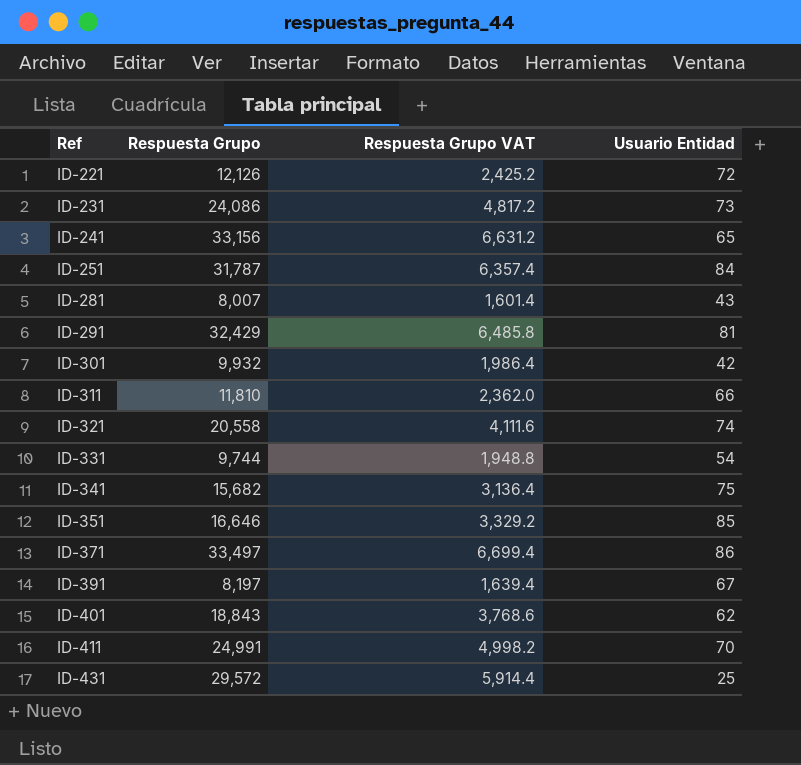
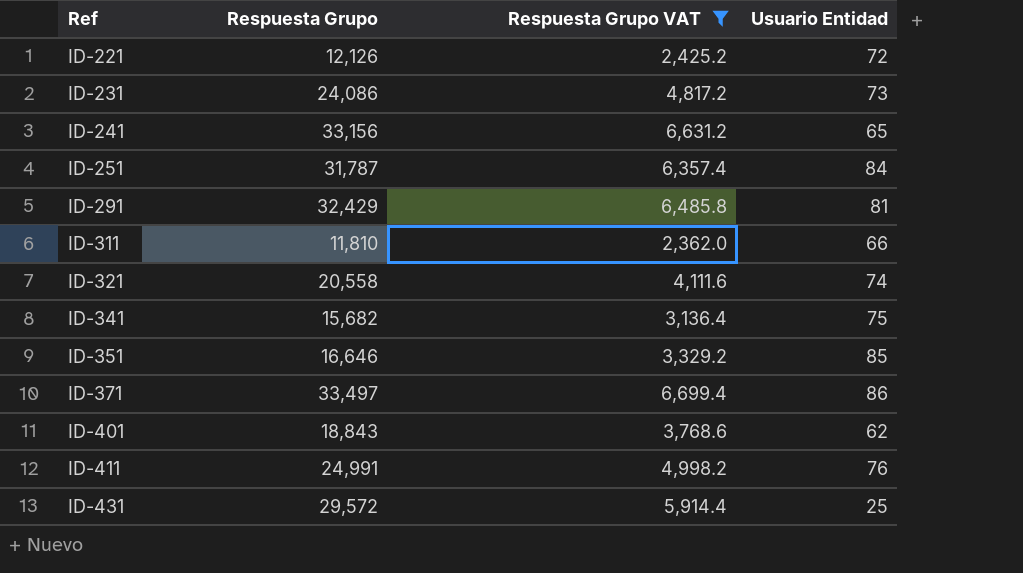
filter: none -> Respuesta Grupo VAT >= 2,362.0
ID-411 | Usuario Entidad: 70 -> 76

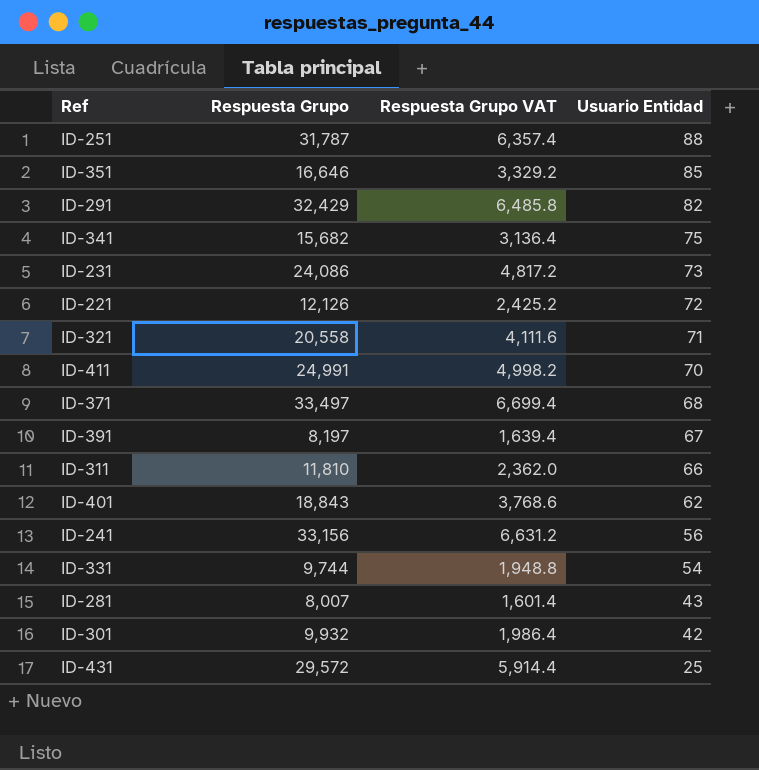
filter: Respuesta Grupo VAT >= 2,362.0 -> none
row order: Ref ascending -> Usuario Entidad descending
ID-251 | Usuario Entidad: 84 -> 88
ID-291 | Usuario Entidad: 81 -> 82
ID-321 | Usuario Entidad: 74 -> 71
ID-411 | Usuario Entidad: 76 -> 70
ID-371 | Usuario Entidad: 86 -> 68
ID-241 | Usuario Entidad: 65 -> 56

